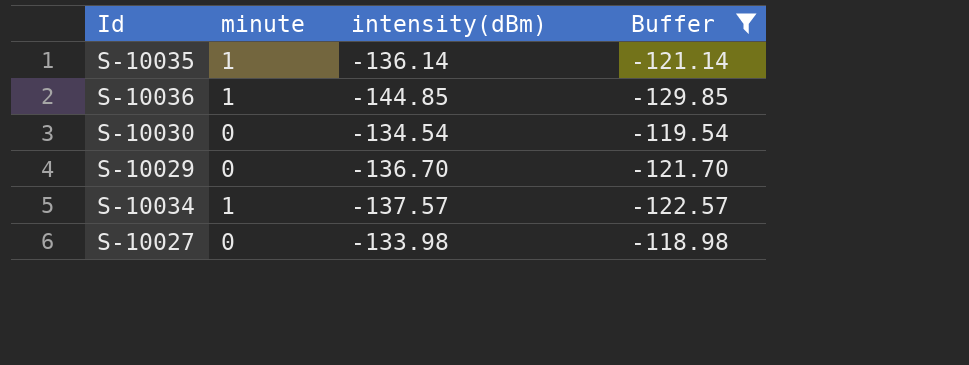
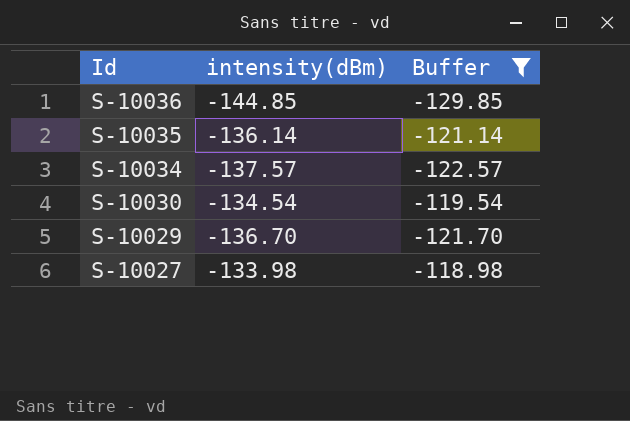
row order: none -> Id descending
column minute | position: 2 -> none

